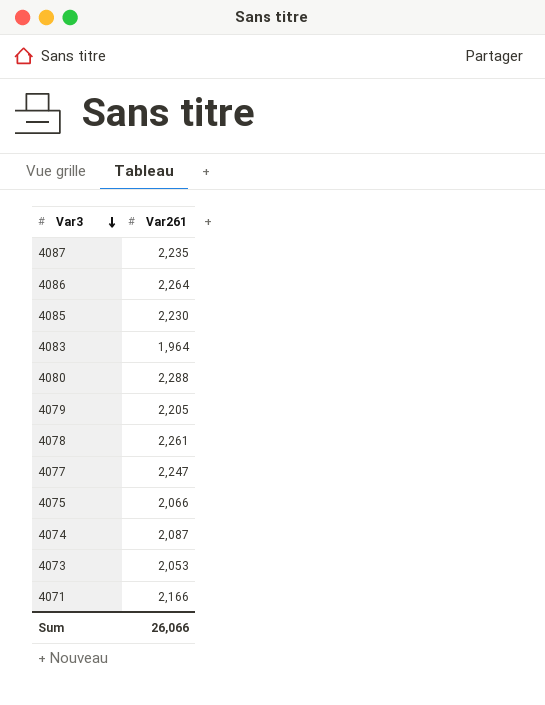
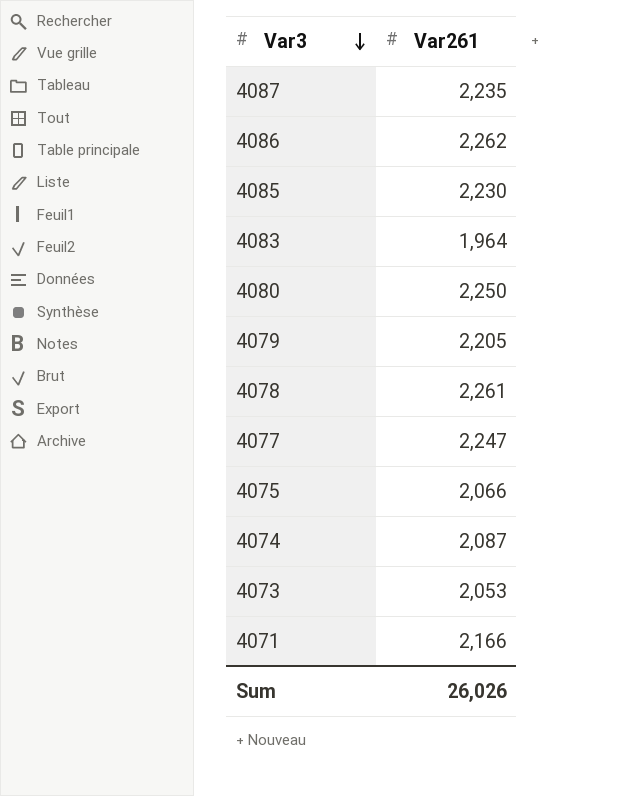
4086 | Var261: 2,264 -> 2,262
4080 | Var261: 2,288 -> 2,250
Sum | Var261: 26,066 -> 26,026

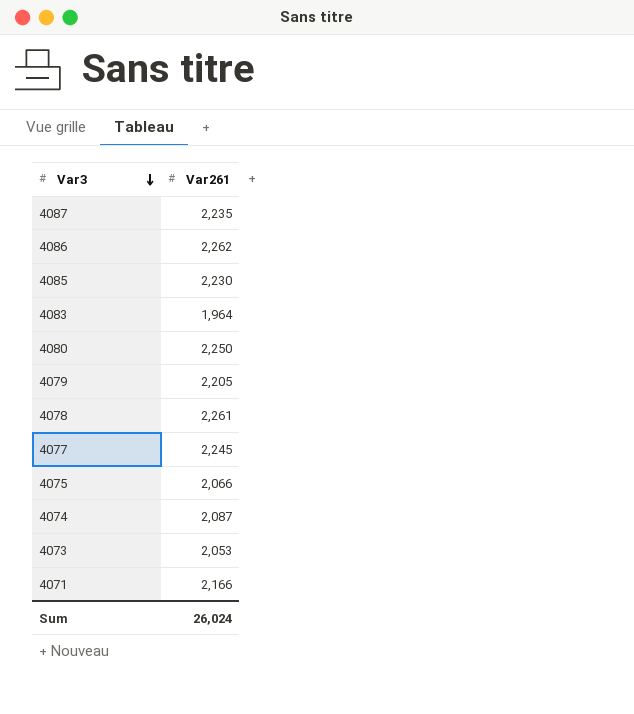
4077 | Var261: 2,247 -> 2,245
Sum | Var261: 26,026 -> 26,024

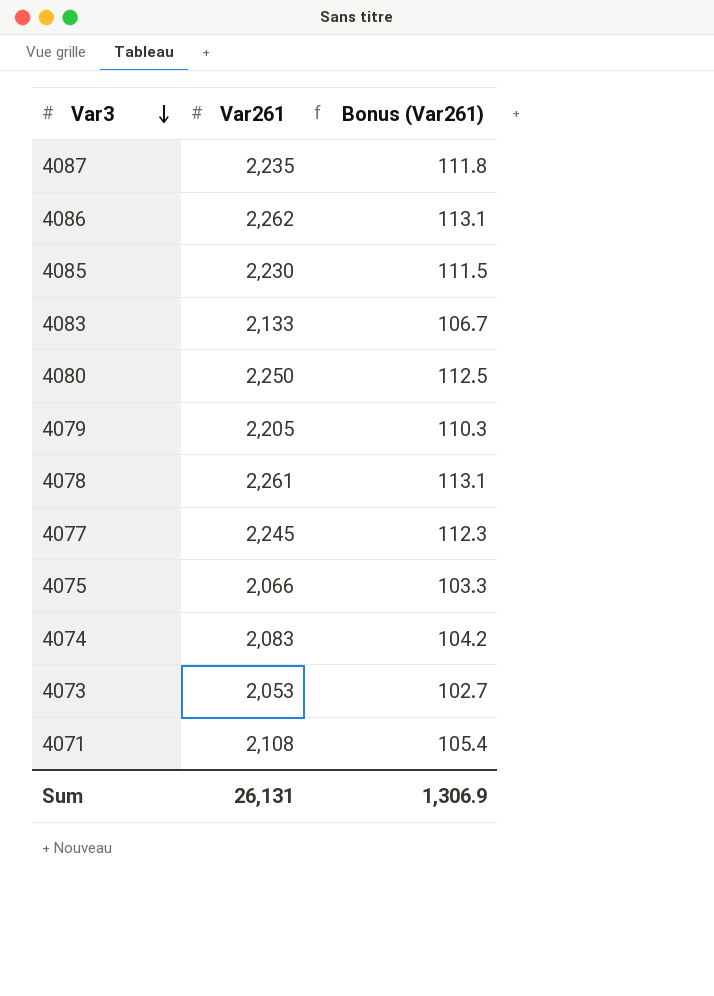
column Bonus (Var261) | formula: none -> [Var261] * 0.05
4083 | Var261: 1,964 -> 2,133
4074 | Var261: 2,087 -> 2,083
4071 | Var261: 2,166 -> 2,108
Sum | Var261: 26,024 -> 26,131

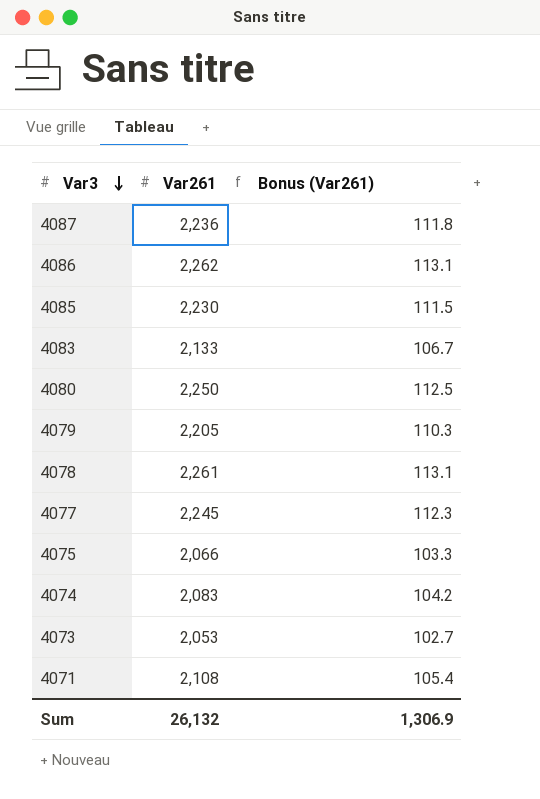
4087 | Var261: 2,235 -> 2,236
Sum | Var261: 26,131 -> 26,132

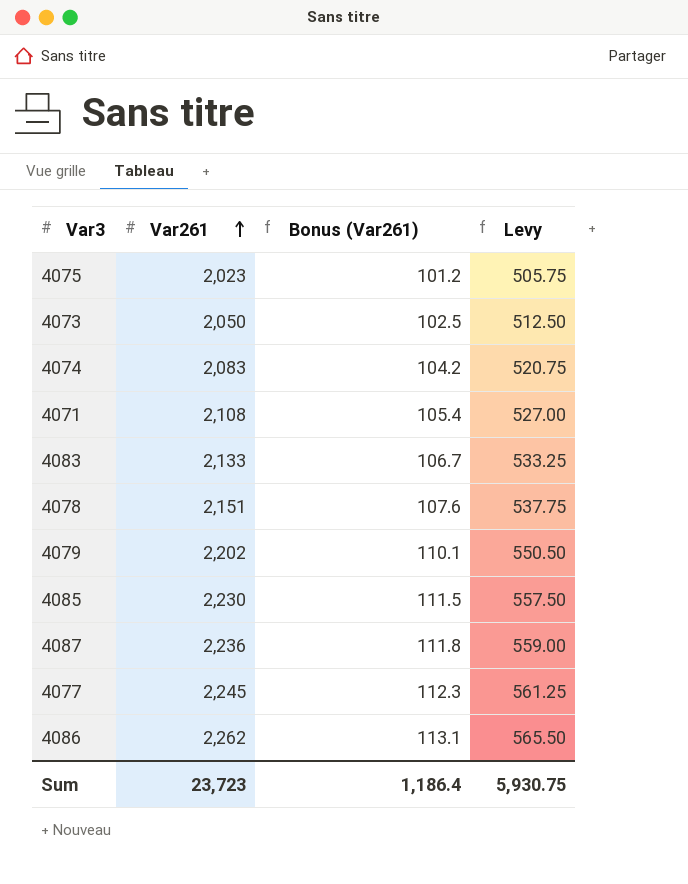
row order: Var3 descending -> Var261 ascending
column Levy | formula: none -> [Var261] * 0.25
row 4080: 2,250 | 112.5 -> none
4075 | Var261: 2,066 -> 2,023
4075 | Bonus (Var261): 103.3 -> 101.2
4073 | Var261: 2,053 -> 2,050
4073 | Bonus (Var261): 102.7 -> 102.5
4078 | Var261: 2,261 -> 2,151
4078 | Bonus (Var261): 113.1 -> 107.6
4079 | Var261: 2,205 -> 2,202
4079 | Bonus (Var261): 110.3 -> 110.1
Sum | Var261: 26,132 -> 23,723
Sum | Bonus (Var261): 1,306.9 -> 1,186.4

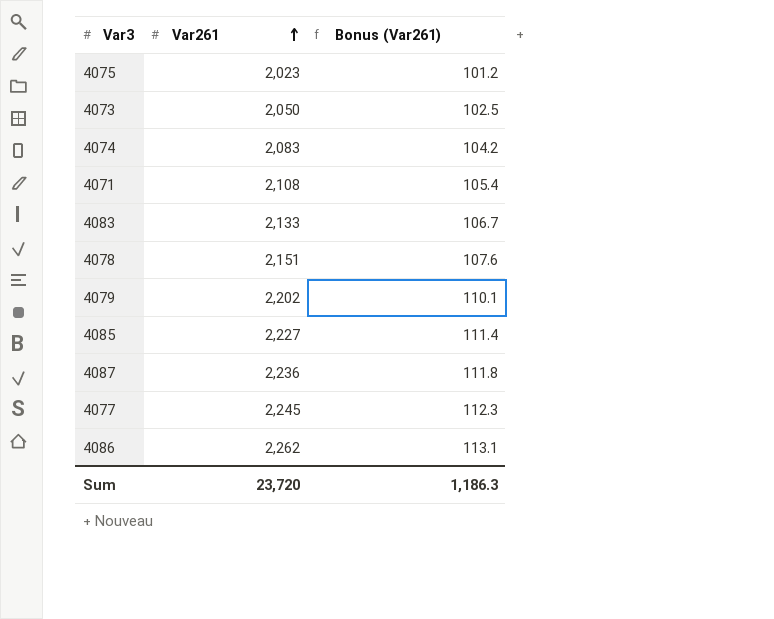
column Levy | formula: [Var261] * 0.25 -> none
4085 | Var261: 2,230 -> 2,227
4085 | Bonus (Var261): 111.5 -> 111.4
Sum | Var261: 23,723 -> 23,720
Sum | Bonus (Var261): 1,186.4 -> 1,186.3

